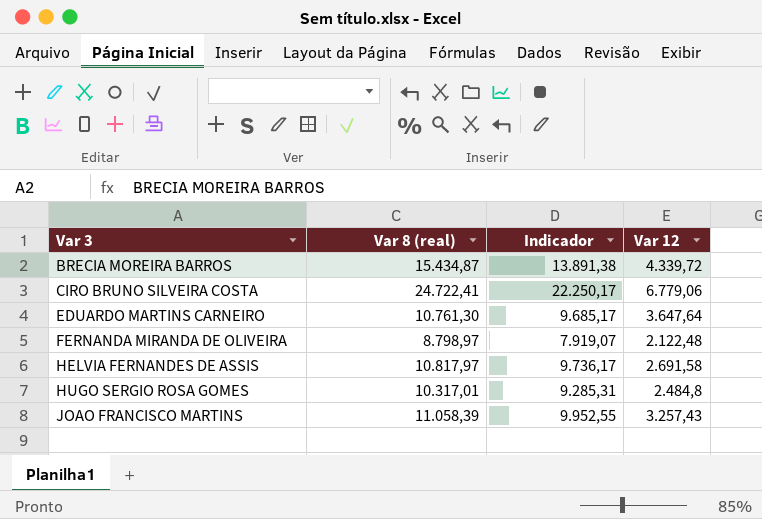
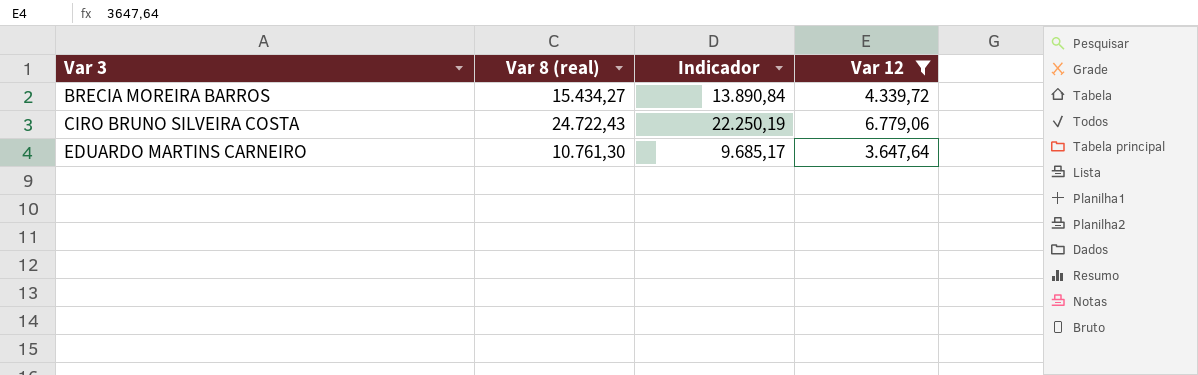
filter: none -> Var 12 >= 3.647,64
BRECIA MOREIRA BARROS | Var 8 (real): 15.434,87 -> 15.434,27
BRECIA MOREIRA BARROS | Indicador: 13.891,38 -> 13.890,84
CIRO BRUNO SILVEIRA COSTA | Var 8 (real): 24.722,41 -> 24.722,43
CIRO BRUNO SILVEIRA COSTA | Indicador: 22.250,17 -> 22.250,19

